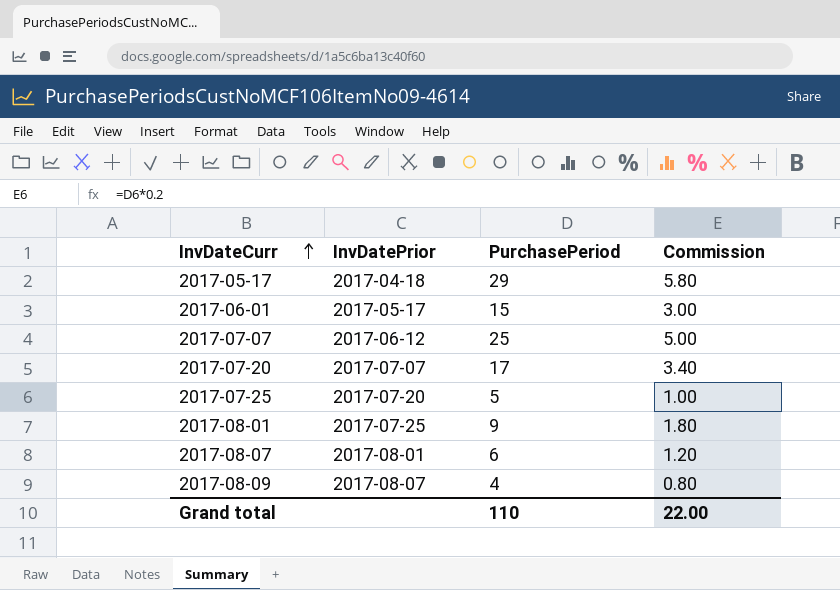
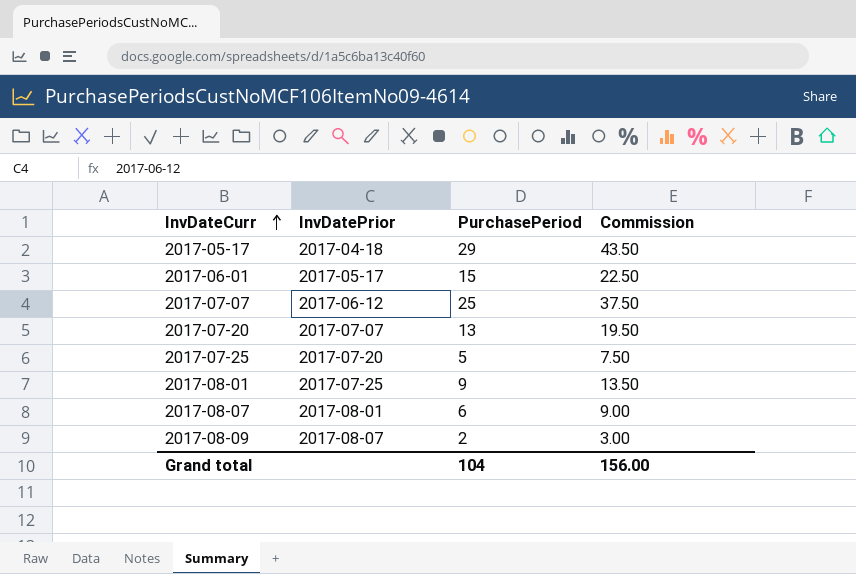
column Commission | formula: [PurchasePeriod] * 0.2 -> [PurchasePeriod] * 1.5
2017-07-20 | PurchasePeriod: 17 -> 13
2017-08-09 | PurchasePeriod: 4 -> 2
Grand total | PurchasePeriod: 110 -> 104
Grand total | Commission: 22.00 -> 156.00

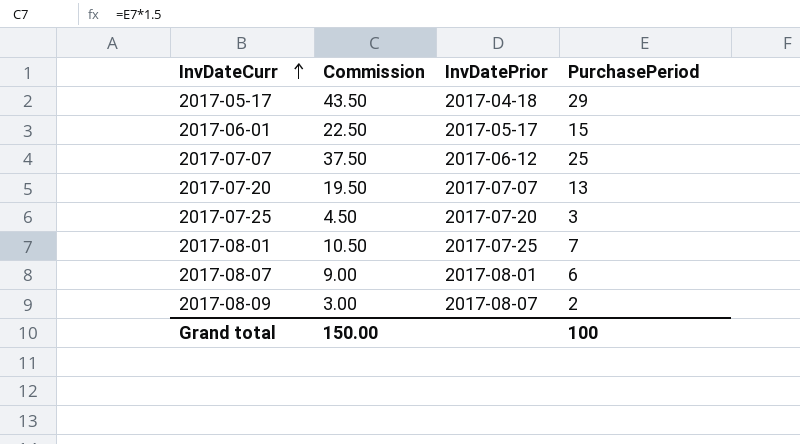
column Commission | position: 4 -> 2
2017-07-25 | Commission: 7.50 -> 4.50
2017-07-25 | PurchasePeriod: 5 -> 3
2017-08-01 | Commission: 13.50 -> 10.50
2017-08-01 | PurchasePeriod: 9 -> 7
Grand total | Commission: 156.00 -> 150.00
Grand total | PurchasePeriod: 104 -> 100

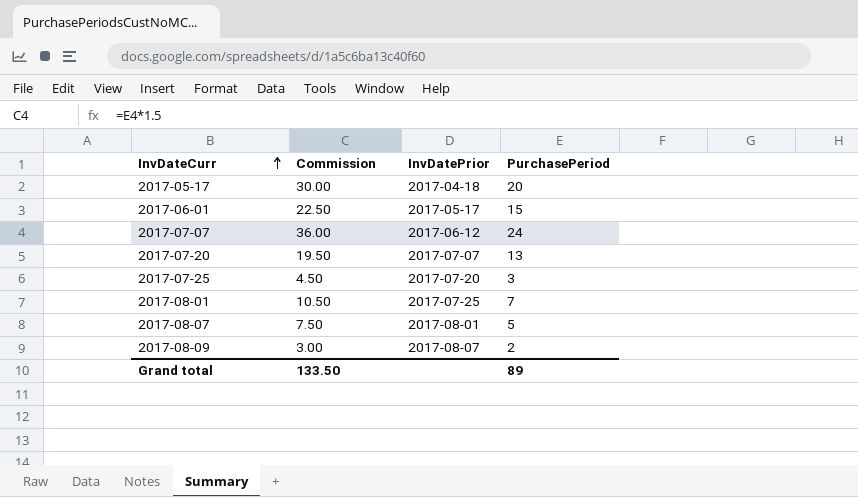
2017-05-17 | Commission: 43.50 -> 30.00
2017-05-17 | PurchasePeriod: 29 -> 20
2017-07-07 | Commission: 37.50 -> 36.00
2017-07-07 | PurchasePeriod: 25 -> 24
2017-08-07 | Commission: 9.00 -> 7.50
2017-08-07 | PurchasePeriod: 6 -> 5
Grand total | Commission: 150.00 -> 133.50
Grand total | PurchasePeriod: 100 -> 89

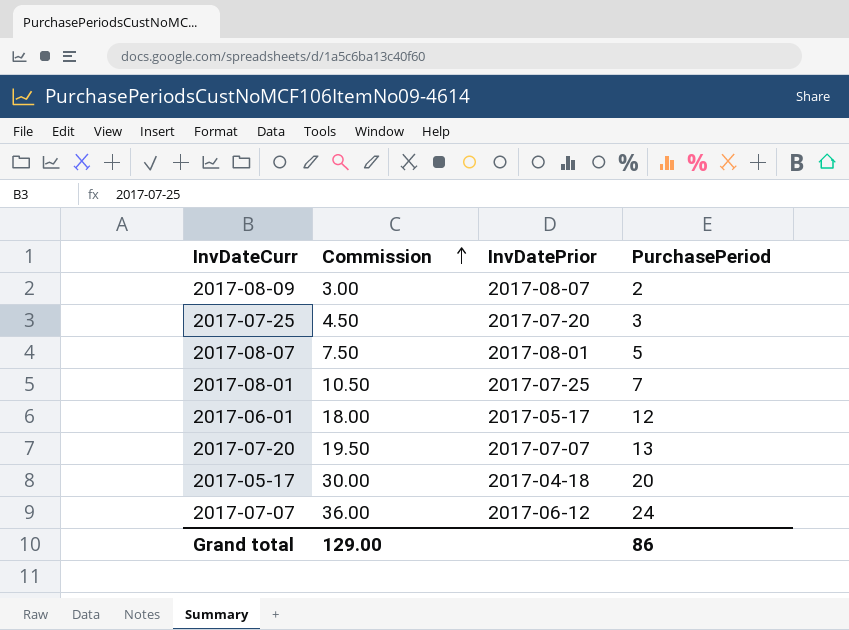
row order: InvDateCurr ascending -> Commission ascending
2017-06-01 | Commission: 22.50 -> 18.00
2017-06-01 | PurchasePeriod: 15 -> 12
Grand total | Commission: 133.50 -> 129.00
Grand total | PurchasePeriod: 89 -> 86

